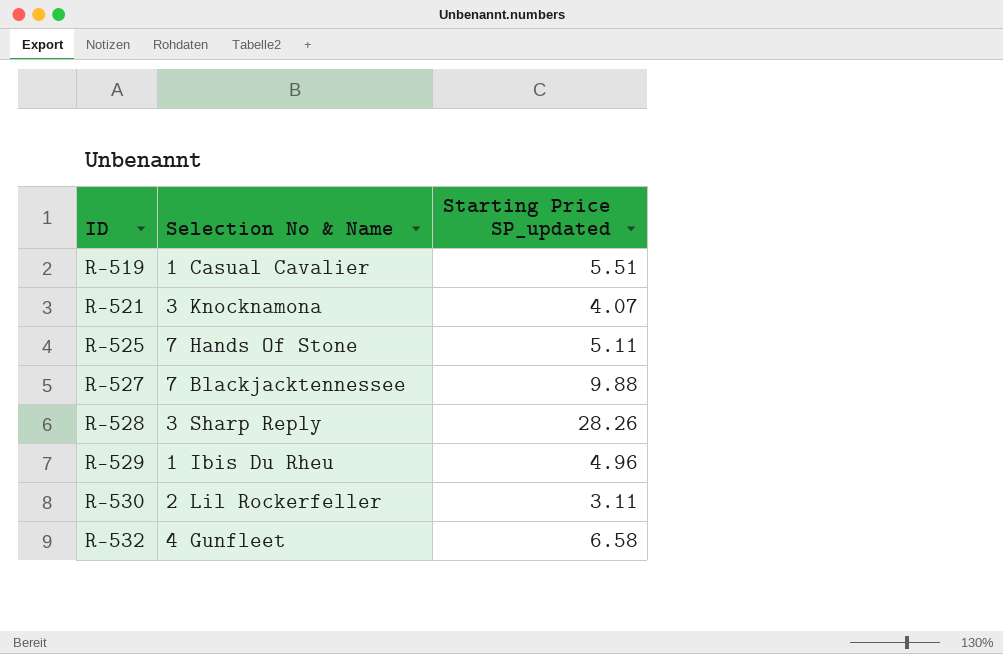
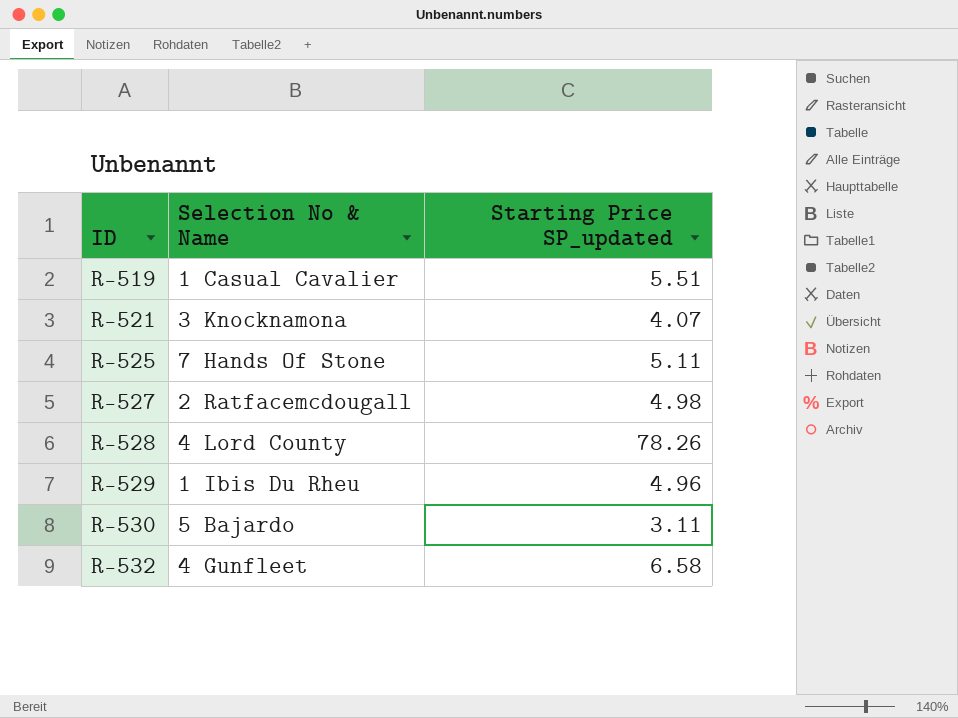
R-527 | Selection No & Name: 7 Blackjacktennessee -> 2 Ratfacemcdougall
R-527 | Starting Price SP_updated: 9.88 -> 4.98
R-528 | Selection No & Name: 3 Sharp Reply -> 4 Lord County
R-528 | Starting Price SP_updated: 28.26 -> 78.26
R-530 | Selection No & Name: 2 Lil Rockerfeller -> 5 Bajardo

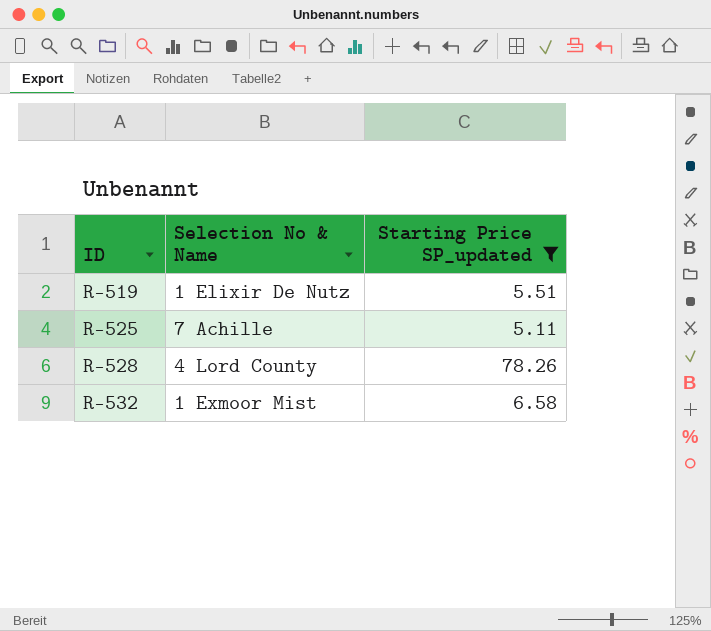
filter: none -> Starting Price SP_updated >= 5.11
R-519 | Selection No & Name: 1 Casual Cavalier -> 1 Elixir De Nutz
R-525 | Selection No & Name: 7 Hands Of Stone -> 7 Achille
R-532 | Selection No & Name: 4 Gunfleet -> 1 Exmoor Mist

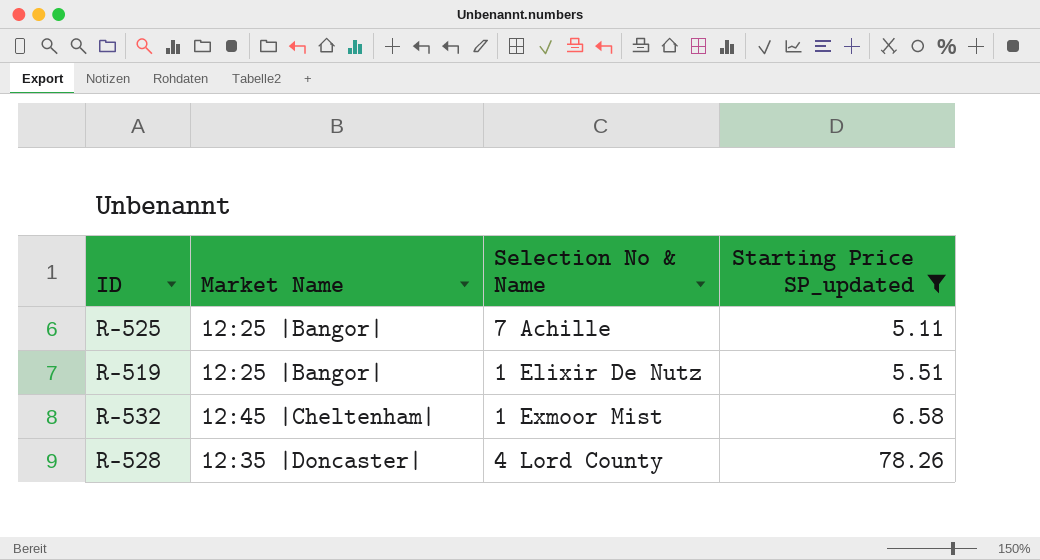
row order: ID ascending -> Starting Price SP_updated ascending
column Market Name | position: none -> 2

